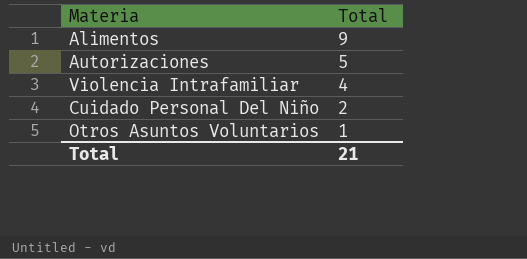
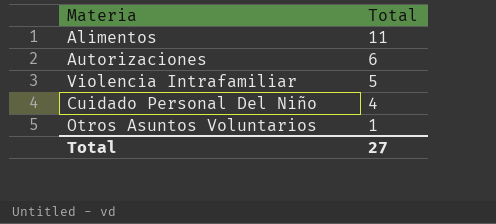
Alimentos | Total: 9 -> 11
Autorizaciones | Total: 5 -> 6
Violencia Intrafamiliar | Total: 4 -> 5
Cuidado Personal Del Niño | Total: 2 -> 4
Total | Total: 21 -> 27

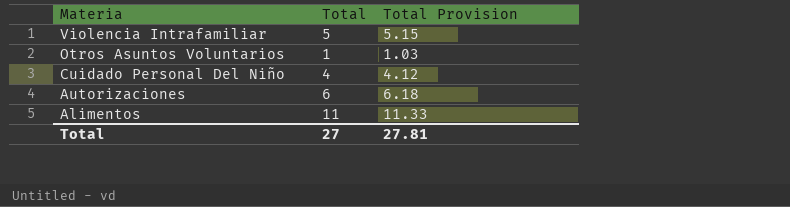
row order: Total descending -> Materia descending
column Total Provision | formula: none -> [Total] * 1.03

